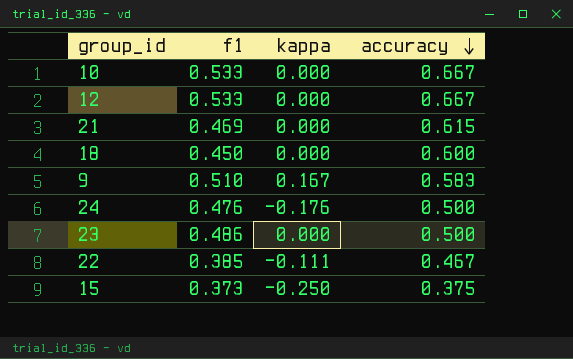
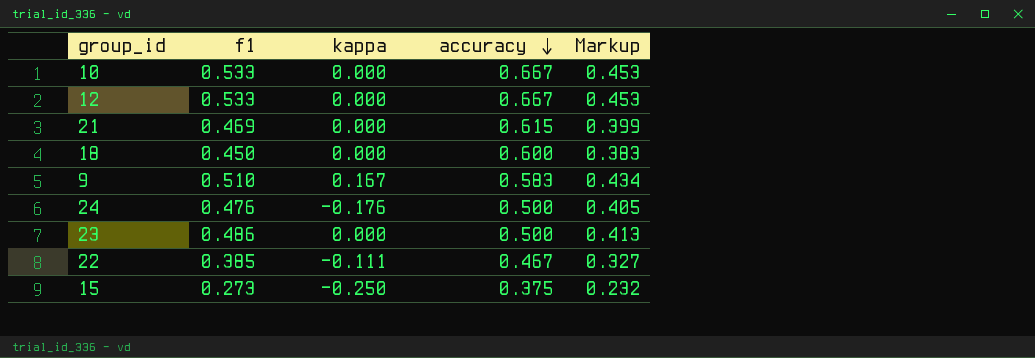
column Markup | formula: none -> [f1] * 0.85
15 | f1: 0.373 -> 0.273

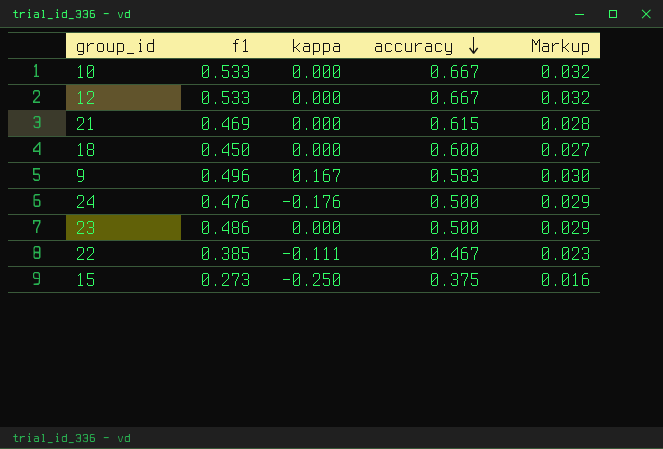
column Markup | formula: [f1] * 0.85 -> [f1] * 0.06
9 | f1: 0.510 -> 0.496

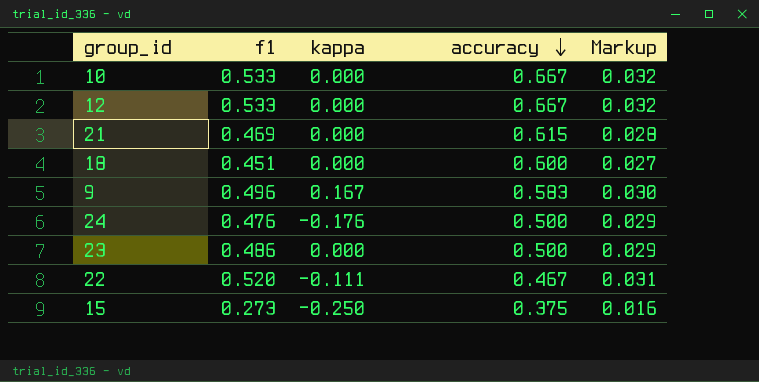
18 | f1: 0.450 -> 0.451
22 | f1: 0.385 -> 0.520
22 | Markup: 0.023 -> 0.031

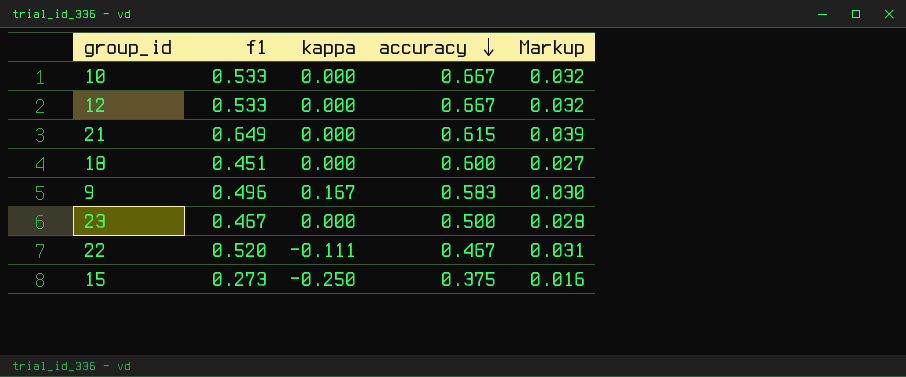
row 24: 0.476 | -0.176 | 0.500 | 0.029 -> none
21 | f1: 0.469 -> 0.649
21 | Markup: 0.028 -> 0.039
23 | f1: 0.486 -> 0.467
23 | Markup: 0.029 -> 0.028

